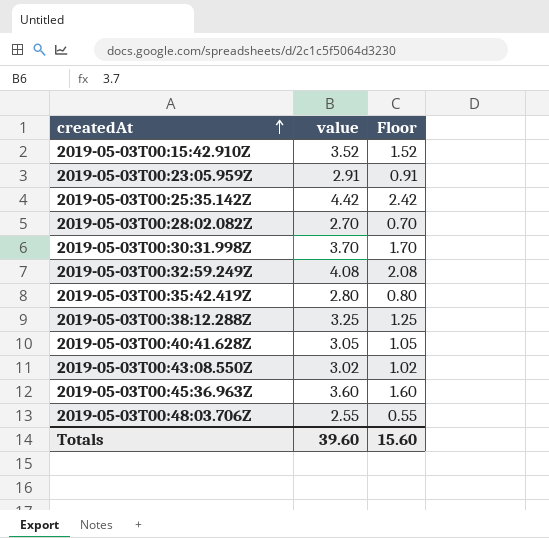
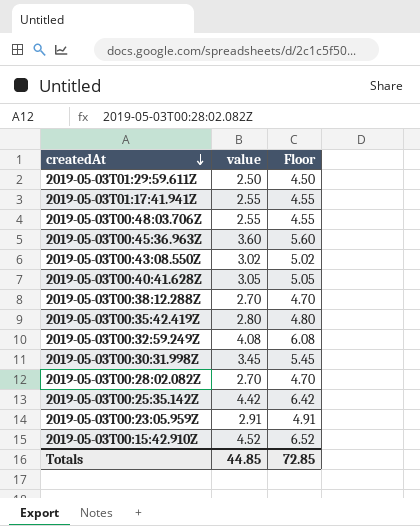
row order: createdAt ascending -> createdAt descending
column Floor | formula: [value] - 2 -> [value] + 2
row 2019-05-03T01:29:59.611Z: none -> 2.50 | 4.50
row 2019-05-03T01:17:41.941Z: none -> 2.55 | 4.55
2019-05-03T00:38:12.288Z | value: 3.25 -> 2.70
2019-05-03T00:30:31.998Z | value: 3.70 -> 3.45
2019-05-03T00:15:42.910Z | value: 3.52 -> 4.52
Totals | value: 39.60 -> 44.85
Totals | Floor: 15.60 -> 72.85

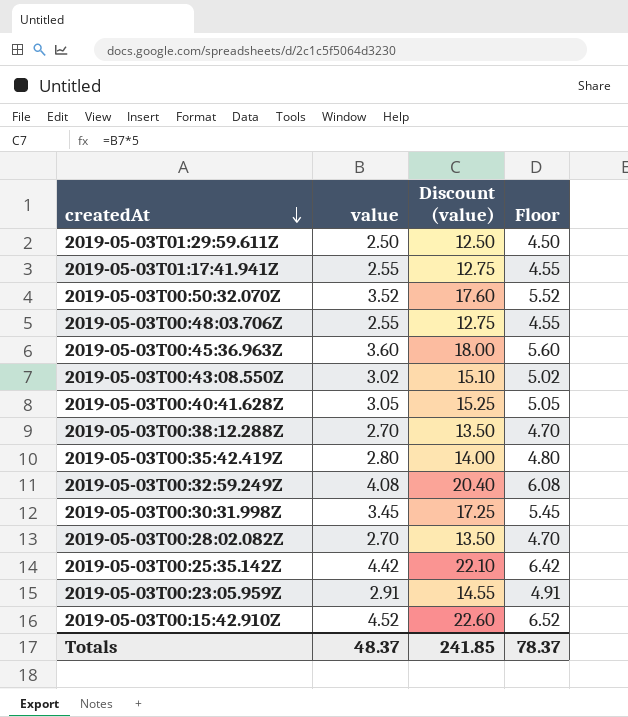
column Discount (value) | formula: none -> [value] * 5
row 2019-05-03T00:50:32.070Z: none -> 3.52 | 17.60 | 5.52
Totals | value: 44.85 -> 48.37
Totals | Floor: 72.85 -> 78.37

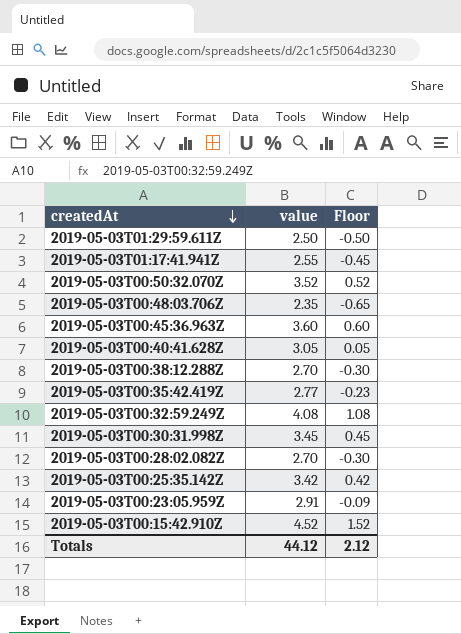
column Discount (value) | formula: [value] * 5 -> none
column Floor | formula: [value] + 2 -> [value] - 3
row 2019-05-03T00:43:08.550Z: 3.02 | 15.10 | 5.02 -> none
2019-05-03T00:48:03.706Z | value: 2.55 -> 2.35
2019-05-03T00:35:42.419Z | value: 2.80 -> 2.77
2019-05-03T00:25:35.142Z | value: 4.42 -> 3.42
Totals | value: 48.37 -> 44.12
Totals | Floor: 78.37 -> 2.12

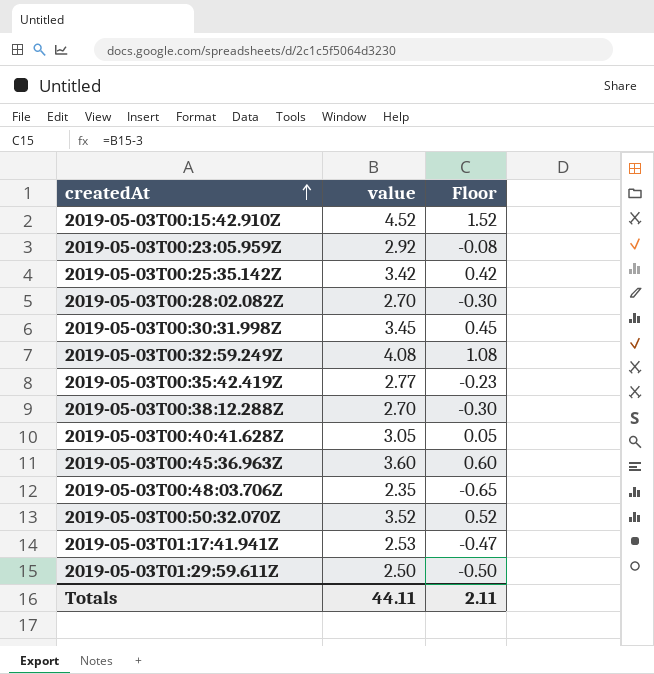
row order: createdAt descending -> createdAt ascending
2019-05-03T00:23:05.959Z | value: 2.91 -> 2.92
2019-05-03T00:23:05.959Z | Floor: -0.09 -> -0.08
2019-05-03T01:17:41.941Z | value: 2.55 -> 2.53
2019-05-03T01:17:41.941Z | Floor: -0.45 -> -0.47
Totals | value: 44.12 -> 44.11
Totals | Floor: 2.12 -> 2.11

